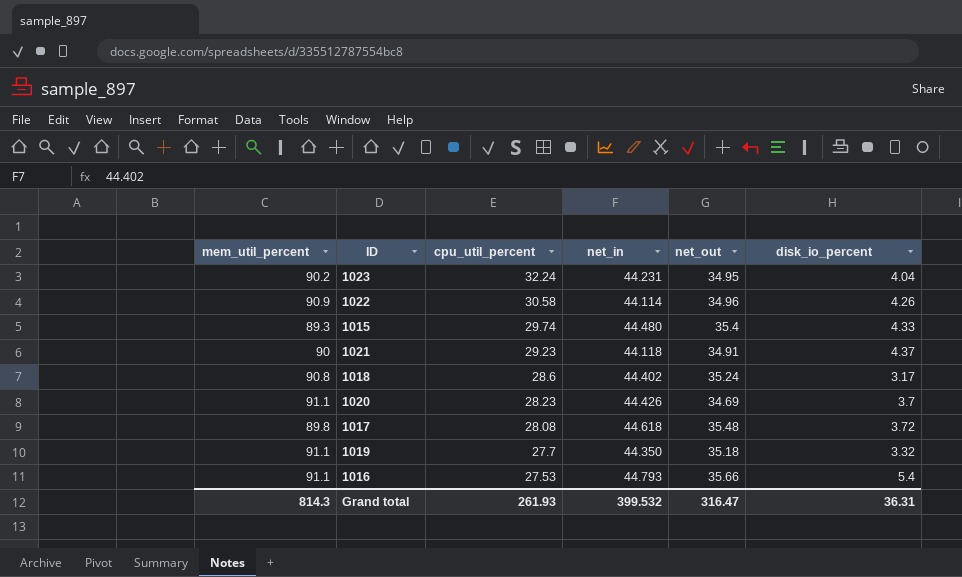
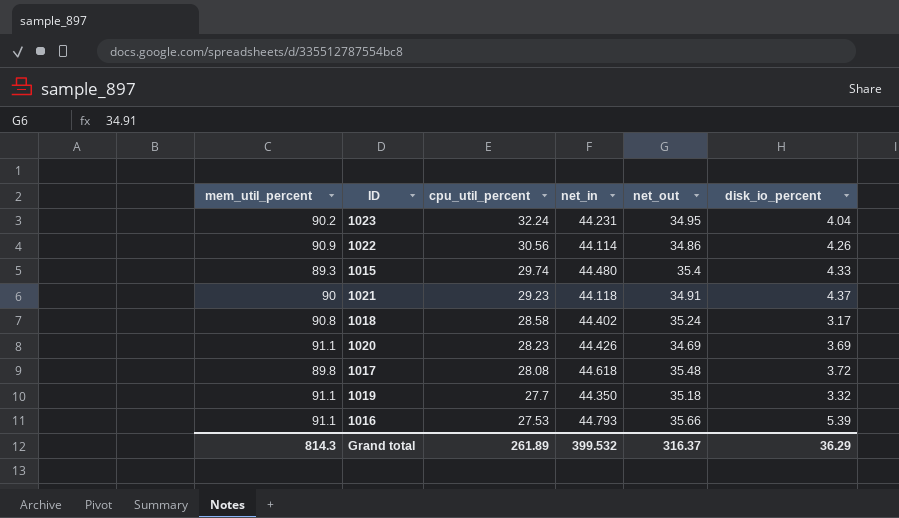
1022 | cpu_util_percent: 30.58 -> 30.56
1022 | net_out: 34.96 -> 34.86
1018 | cpu_util_percent: 28.6 -> 28.58
1020 | disk_io_percent: 3.7 -> 3.69
1016 | disk_io_percent: 5.4 -> 5.39
Grand total | cpu_util_percent: 261.93 -> 261.89
Grand total | net_out: 316.47 -> 316.37
Grand total | disk_io_percent: 36.31 -> 36.29

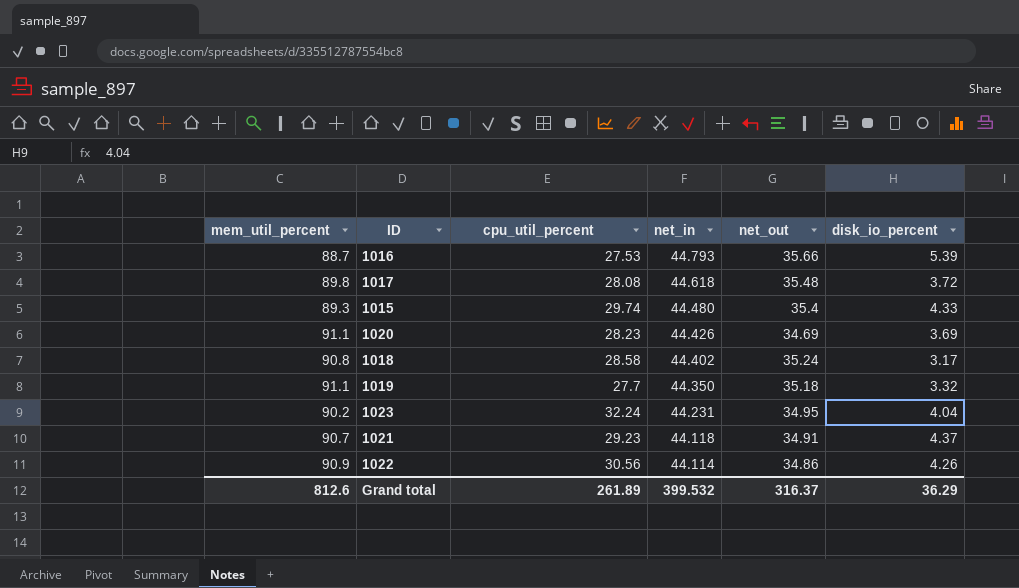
row order: cpu_util_percent descending -> net_in descending
1016 | mem_util_percent: 91.1 -> 88.7
1021 | mem_util_percent: 90 -> 90.7
Grand total | mem_util_percent: 814.3 -> 812.6

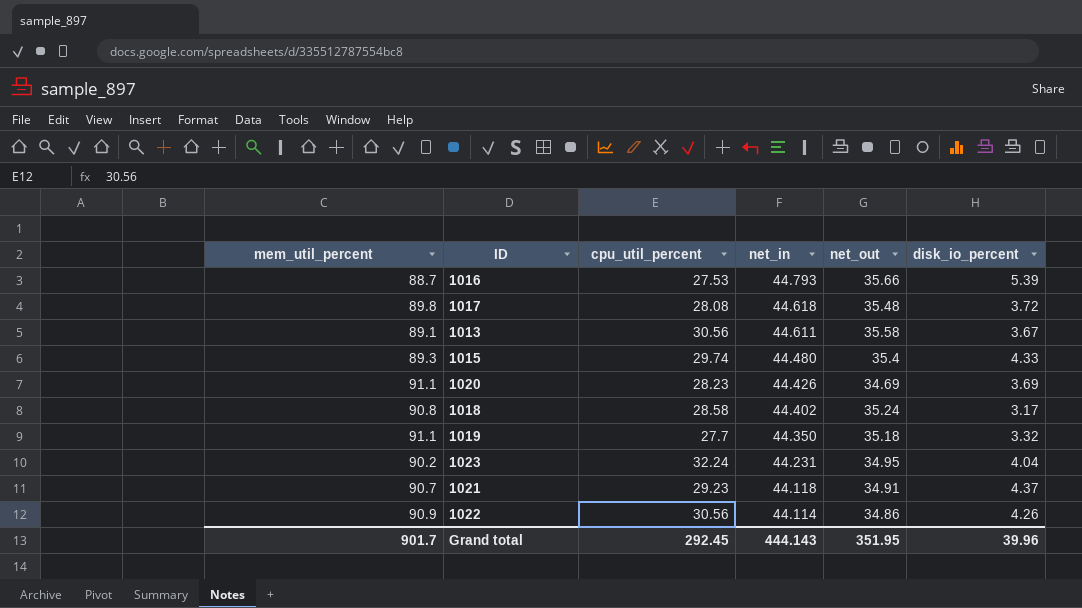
row 1013: none -> 89.1 | 30.56 | 44.611 | 35.58 | 3.67
Grand total | mem_util_percent: 812.6 -> 901.7
Grand total | cpu_util_percent: 261.89 -> 292.45
Grand total | net_in: 399.532 -> 444.143
Grand total | net_out: 316.37 -> 351.95
Grand total | disk_io_percent: 36.29 -> 39.96

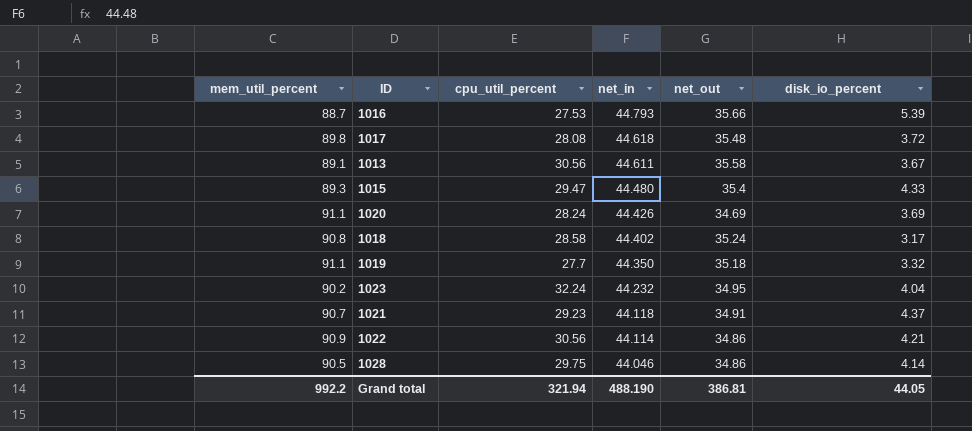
1015 | cpu_util_percent: 29.74 -> 29.47
1020 | cpu_util_percent: 28.23 -> 28.24
1023 | net_in: 44.231 -> 44.232
1022 | disk_io_percent: 4.26 -> 4.21
row 1028: none -> 90.5 | 29.75 | 44.046 | 34.86 | 4.14
Grand total | mem_util_percent: 901.7 -> 992.2
Grand total | cpu_util_percent: 292.45 -> 321.94
Grand total | net_in: 444.143 -> 488.190
Grand total | net_out: 351.95 -> 386.81
Grand total | disk_io_percent: 39.96 -> 44.05

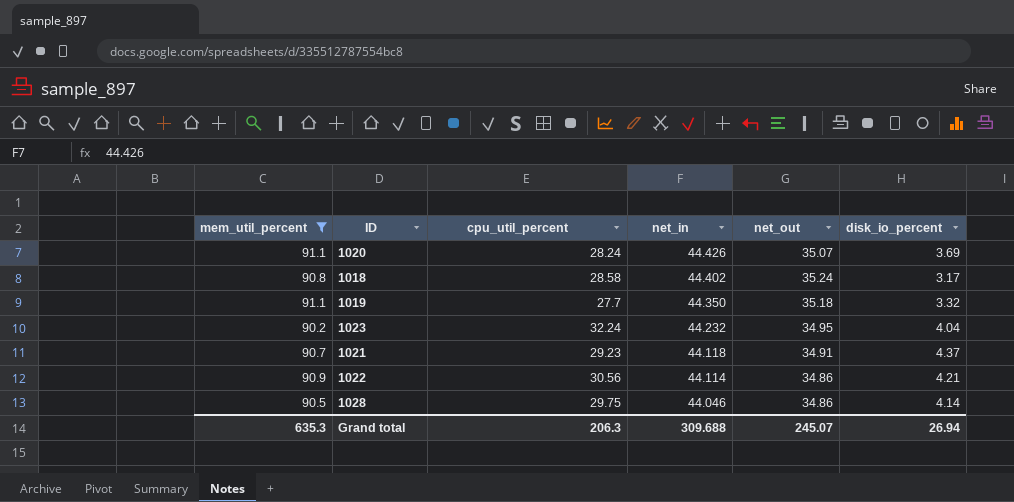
filter: none -> mem_util_percent >= 90.2
1020 | net_out: 34.69 -> 35.07
Grand total | mem_util_percent: 992.2 -> 635.3
Grand total | cpu_util_percent: 321.94 -> 206.3
Grand total | net_in: 488.190 -> 309.688
Grand total | net_out: 386.81 -> 245.07
Grand total | disk_io_percent: 44.05 -> 26.94

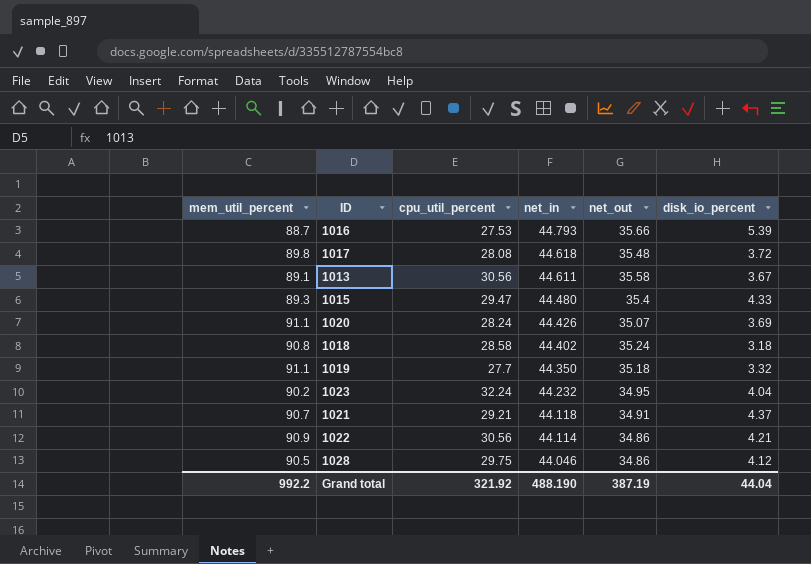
filter: mem_util_percent >= 90.2 -> none
1018 | disk_io_percent: 3.17 -> 3.18
1021 | cpu_util_percent: 29.23 -> 29.21
1028 | disk_io_percent: 4.14 -> 4.12
Grand total | mem_util_percent: 635.3 -> 992.2
Grand total | cpu_util_percent: 206.3 -> 321.92
Grand total | net_in: 309.688 -> 488.190
Grand total | net_out: 245.07 -> 387.19
Grand total | disk_io_percent: 26.94 -> 44.04

